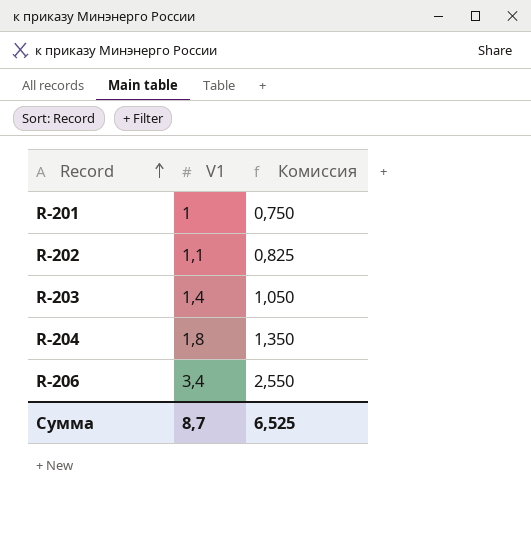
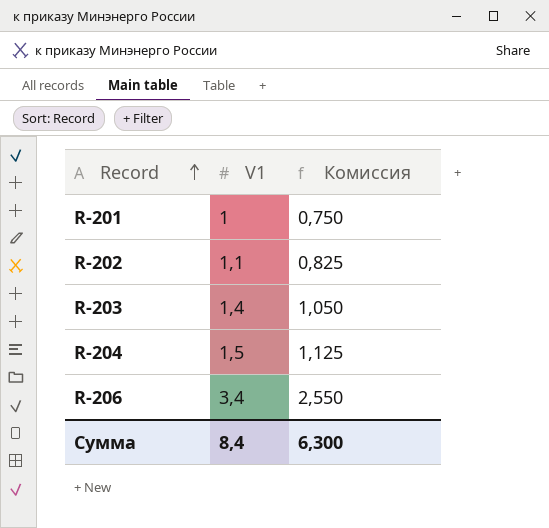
R-204 | V1: 1,8 -> 1,5
R-204 | Комиссия: 1,350 -> 1,125
Сумма | V1: 8,7 -> 8,4
Сумма | Комиссия: 6,525 -> 6,300

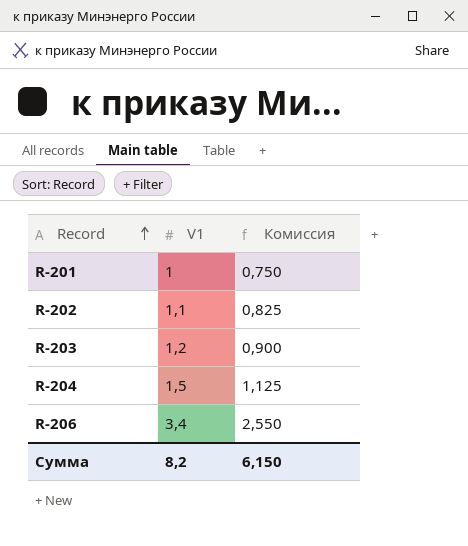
R-203 | V1: 1,4 -> 1,2
R-203 | Комиссия: 1,050 -> 0,900
Сумма | V1: 8,4 -> 8,2
Сумма | Комиссия: 6,300 -> 6,150

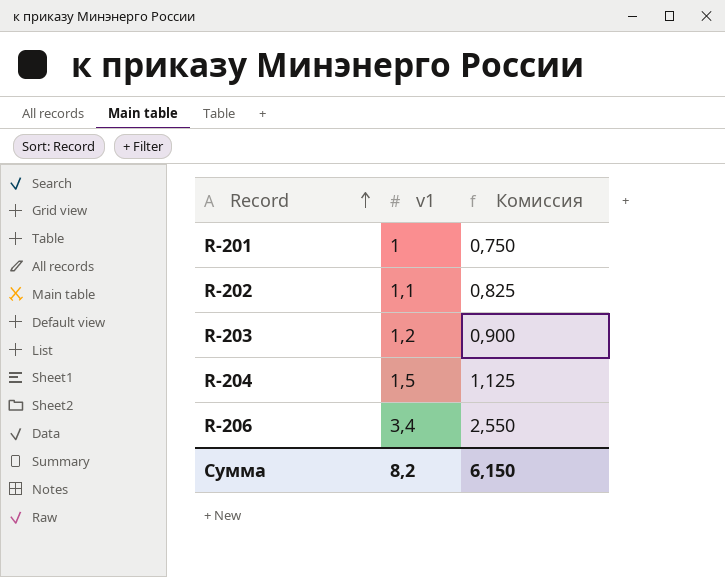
column name: V1 -> v1

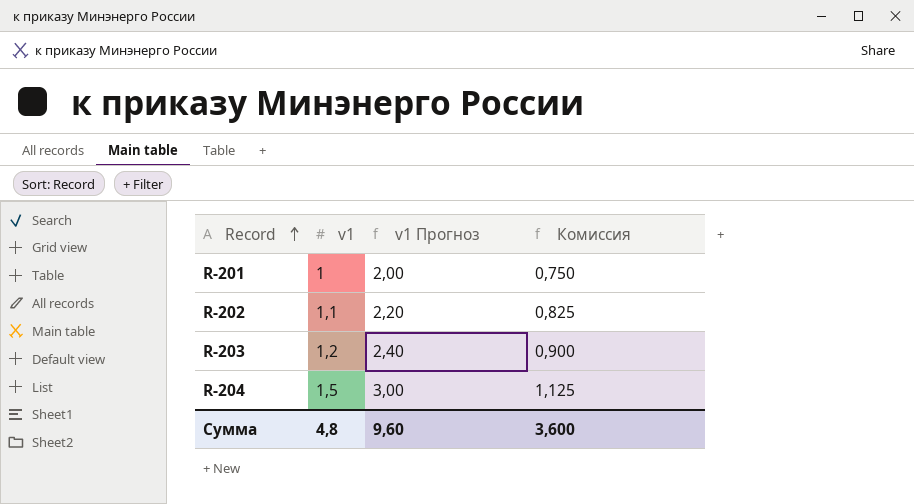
column v1 Прогноз | formula: none -> [v1] * 2
row R-206: 3,4 | 2,550 -> none
Сумма | v1: 8,2 -> 4,8
Сумма | Комиссия: 6,150 -> 3,600

